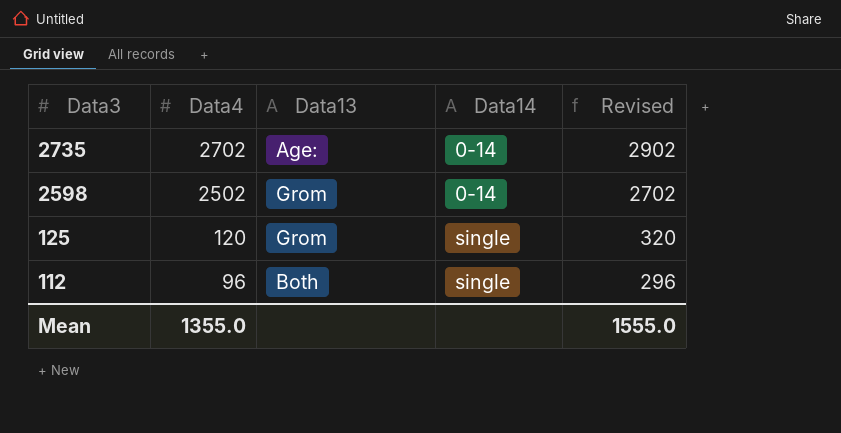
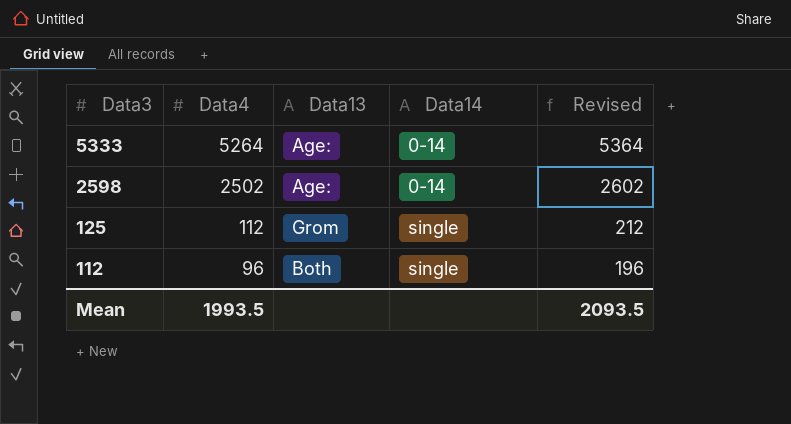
column Revised | formula: [Data4] + 200 -> [Data4] + 100
row 2735: 2702 | Age: | 0-14 | 2902 -> none
row 5333: none -> 5264 | Age: | 0-14 | 5364
2598 | Data13: Grom -> Age:
125 | Data4: 120 -> 112
Mean | Data4: 1355.0 -> 1993.5
Mean | Revised: 1555.0 -> 2093.5

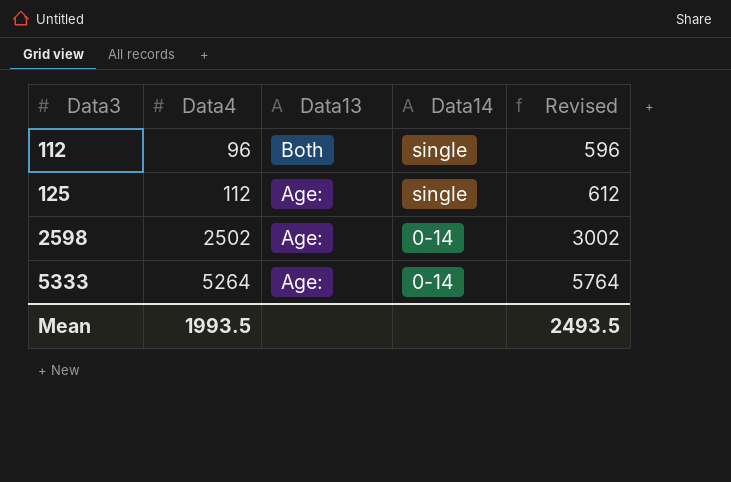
row order: Data3 descending -> Data3 ascending
column Revised | formula: [Data4] + 100 -> [Data4] + 500
125 | Data13: Grom -> Age:
Mean | Revised: 2093.5 -> 2493.5

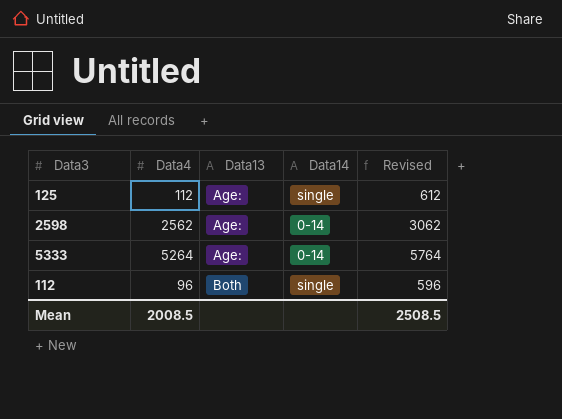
row order: Data3 ascending -> Data13 ascending
2598 | Data4: 2502 -> 2562
2598 | Revised: 3002 -> 3062
Mean | Data4: 1993.5 -> 2008.5
Mean | Revised: 2493.5 -> 2508.5

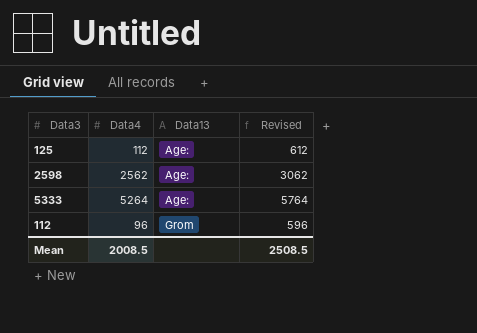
column Data14 | position: 4 -> none
112 | Data13: Both -> Grom

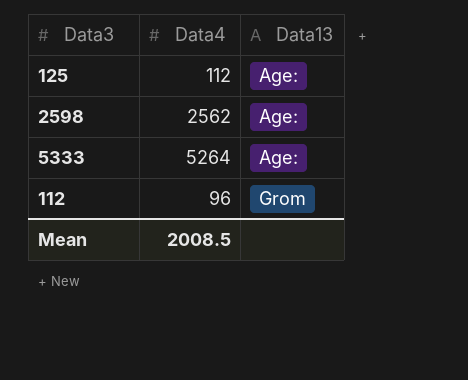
column Revised | formula: [Data4] + 500 -> none

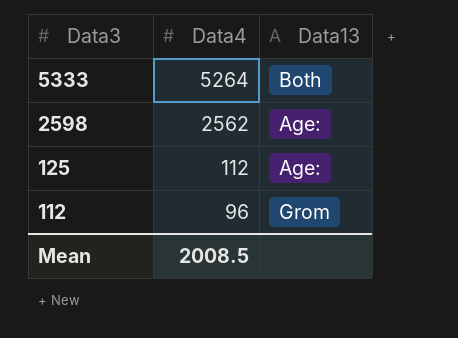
row order: Data13 ascending -> Data3 descending
5333 | Data13: Age: -> Both

